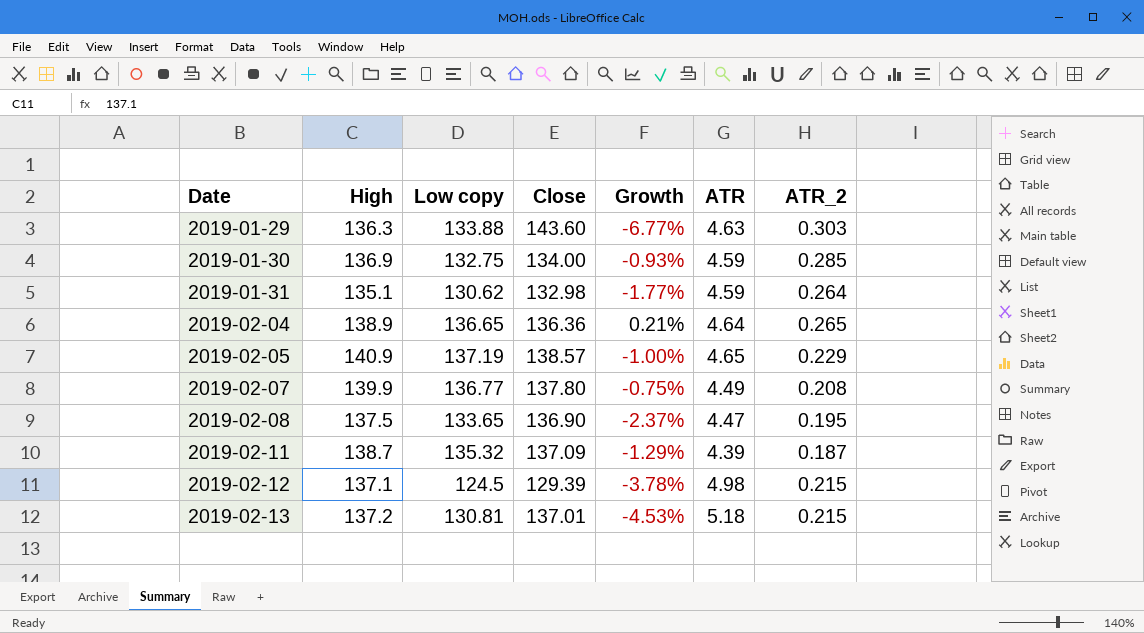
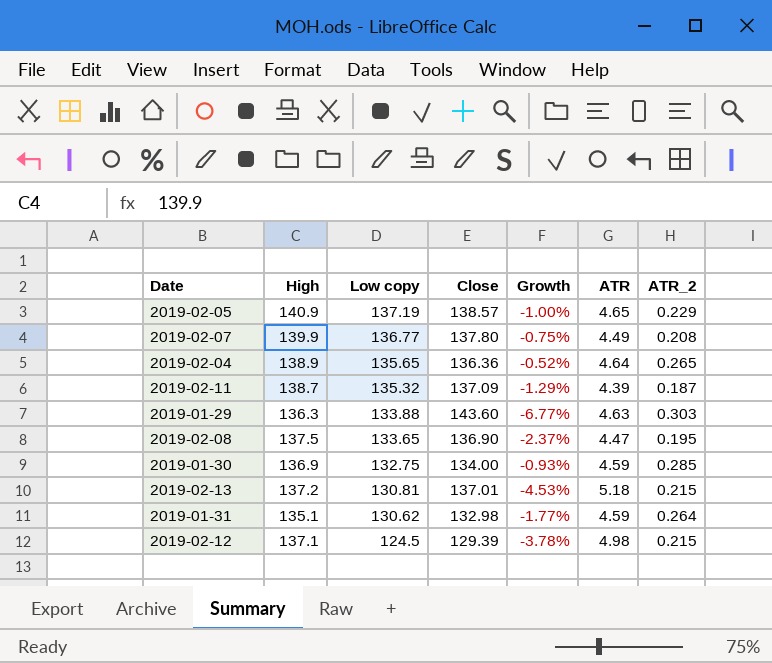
row order: Date ascending -> Low copy descending
2019-02-04 | Low copy: 136.65 -> 135.65
2019-02-04 | Growth: 0.21% -> -0.52%

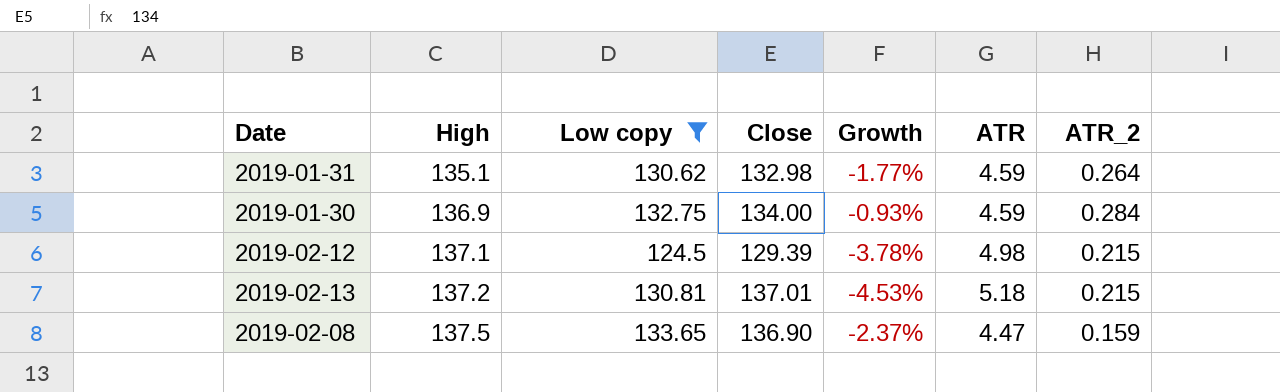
filter: none -> Low copy <= 133.65
row order: Low copy descending -> High ascending
2019-01-30 | ATR_2: 0.285 -> 0.284
2019-02-08 | ATR_2: 0.195 -> 0.159

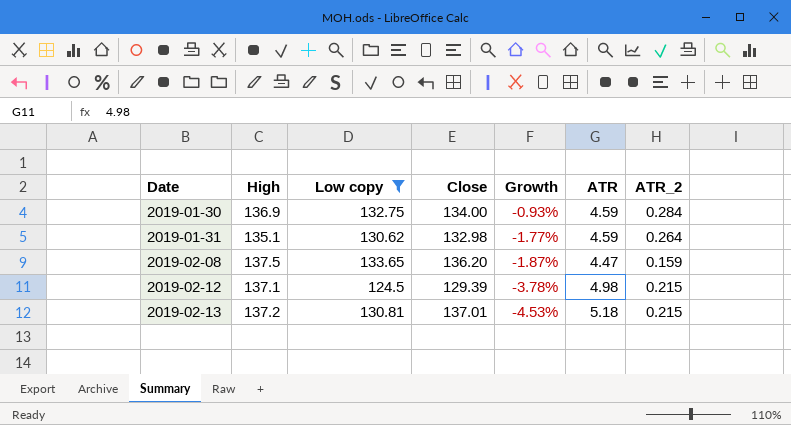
row order: High ascending -> Date ascending
2019-02-08 | Close: 136.90 -> 136.20
2019-02-08 | Growth: -2.37% -> -1.87%

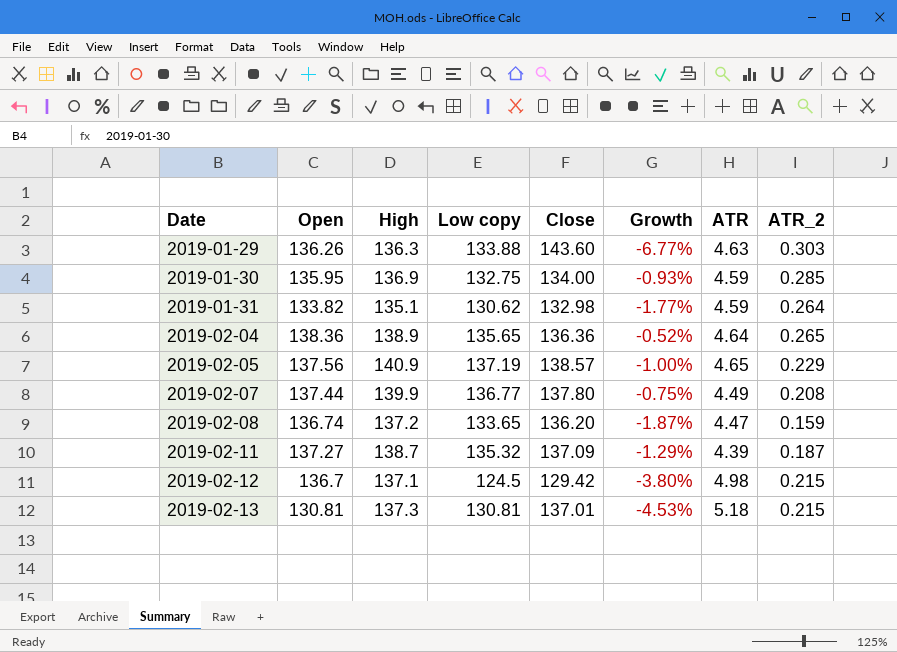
filter: Low copy <= 133.65 -> none
column Open | position: none -> 2
2019-01-30 | ATR_2: 0.284 -> 0.285
2019-02-08 | High: 137.5 -> 137.2
2019-02-12 | Close: 129.39 -> 129.42
2019-02-12 | Growth: -3.78% -> -3.80%
2019-02-13 | High: 137.2 -> 137.3

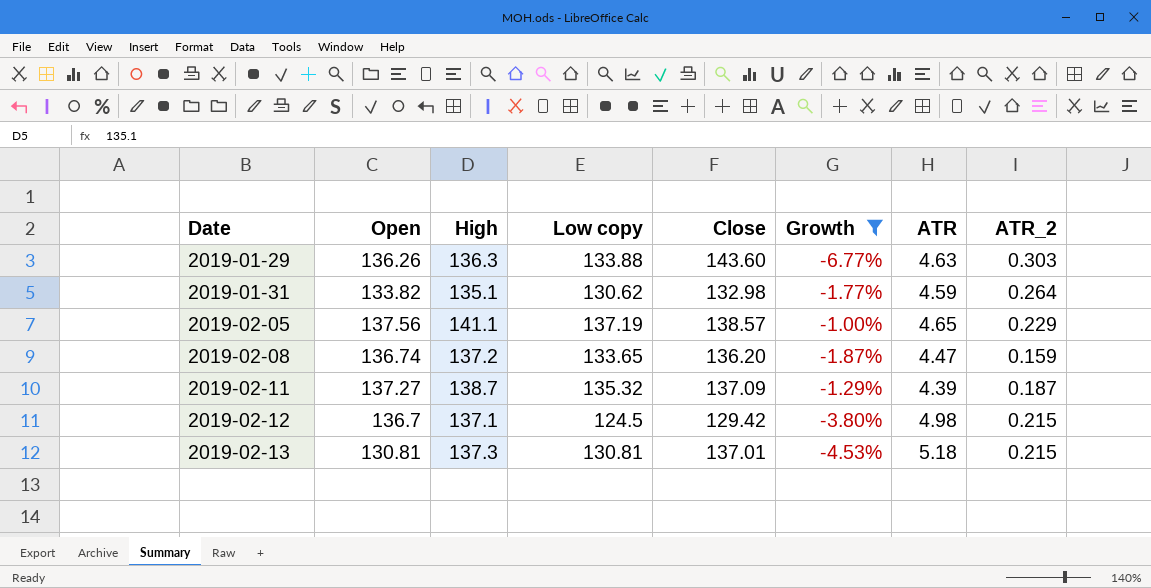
filter: none -> Growth <= -1.00%
2019-02-05 | High: 140.9 -> 141.1

